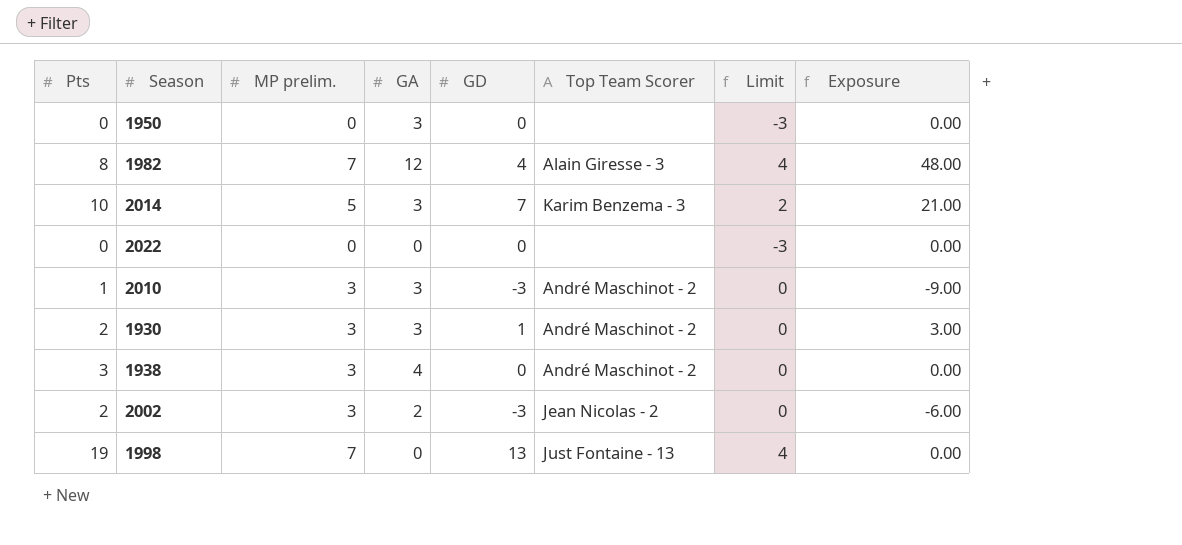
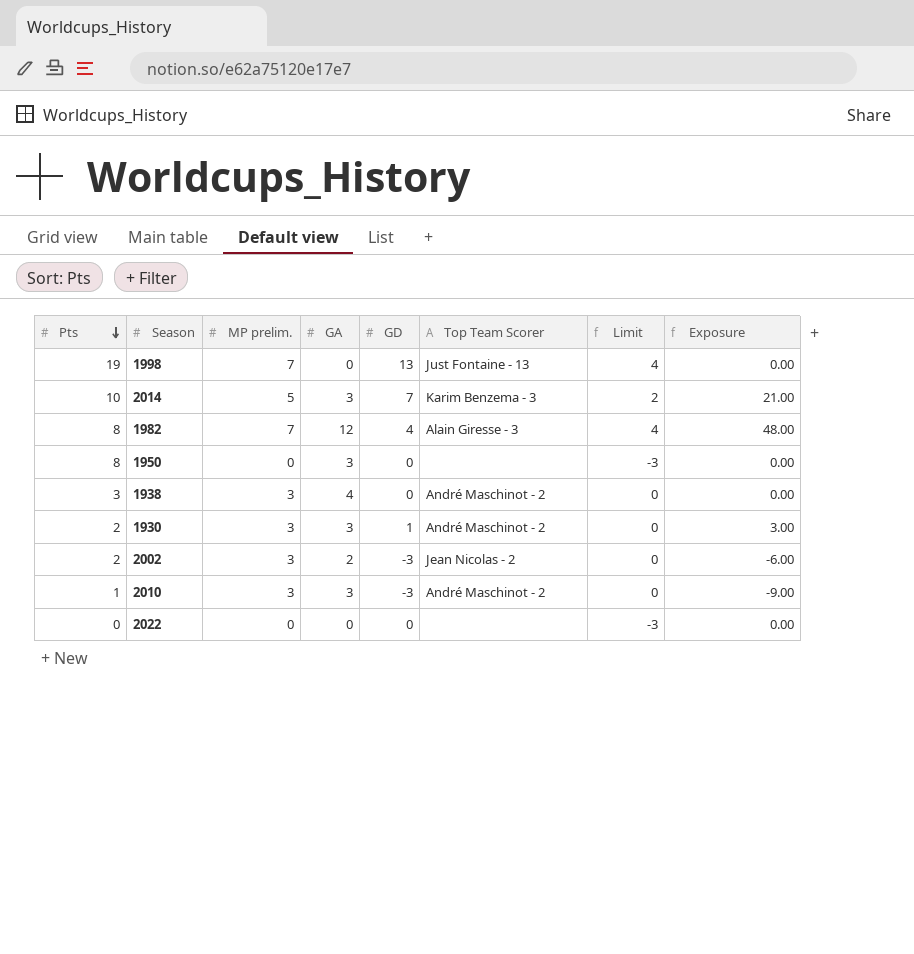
row order: none -> Pts descending
1950 | Pts: 0 -> 8

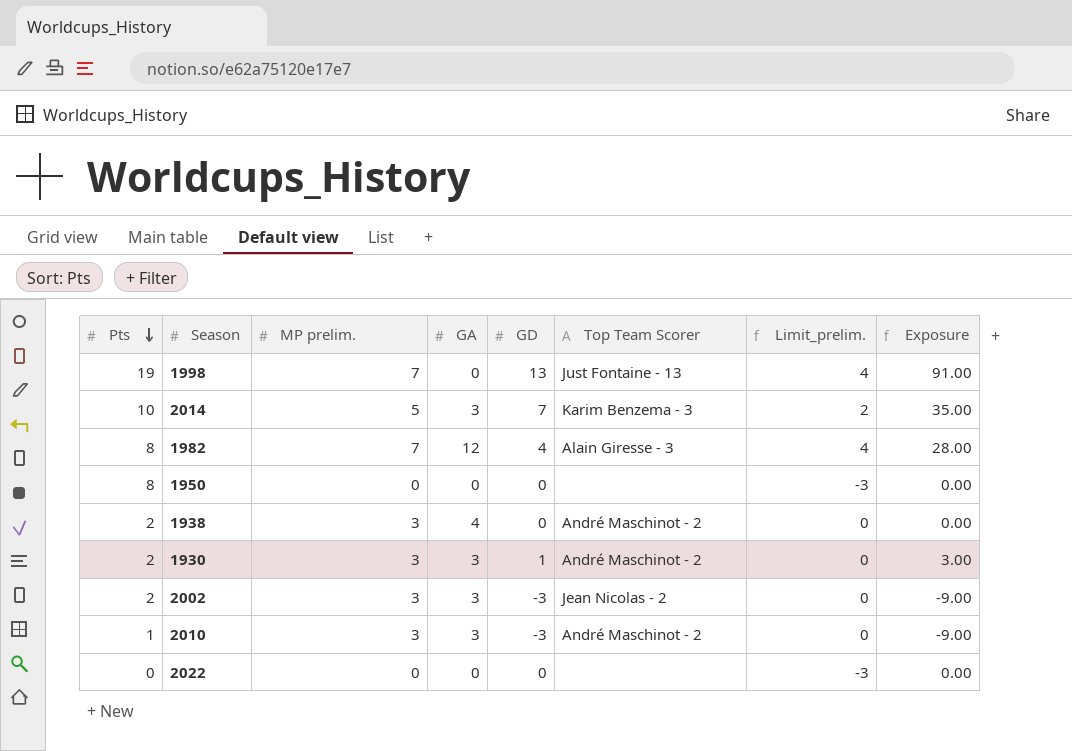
column name: Limit -> Limit_prelim.
column Exposure | formula: [GA] * [GD] -> [MP prelim.] * [GD]
1950 | GA: 3 -> 0
1938 | Pts: 3 -> 2
2002 | GA: 2 -> 3

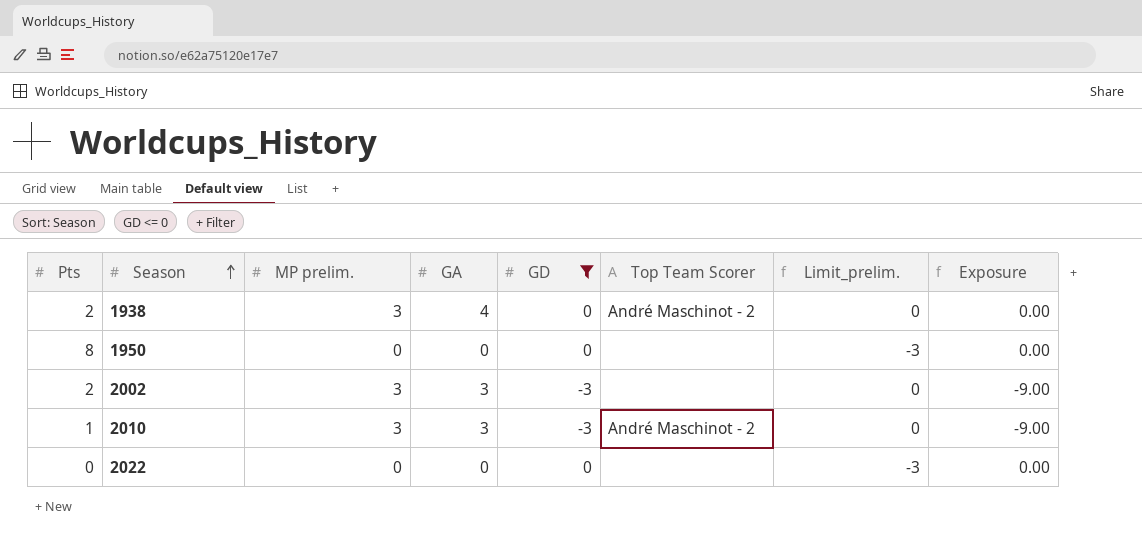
filter: none -> GD <= 0
row order: Pts descending -> Season ascending
2002 | Top Team Scorer: Jean Nicolas - 2 -> none

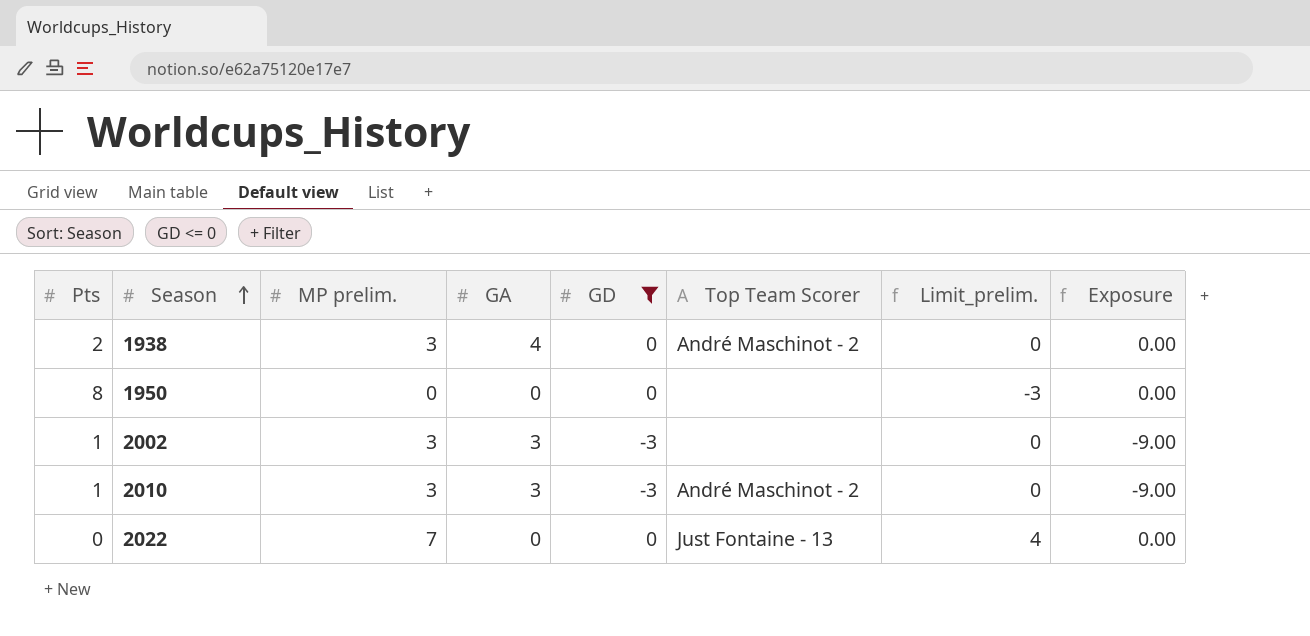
2002 | Pts: 2 -> 1
2022 | MP prelim.: 0 -> 7
2022 | Top Team Scorer: none -> Just Fontaine - 13
2022 | Limit_prelim.: -3 -> 4

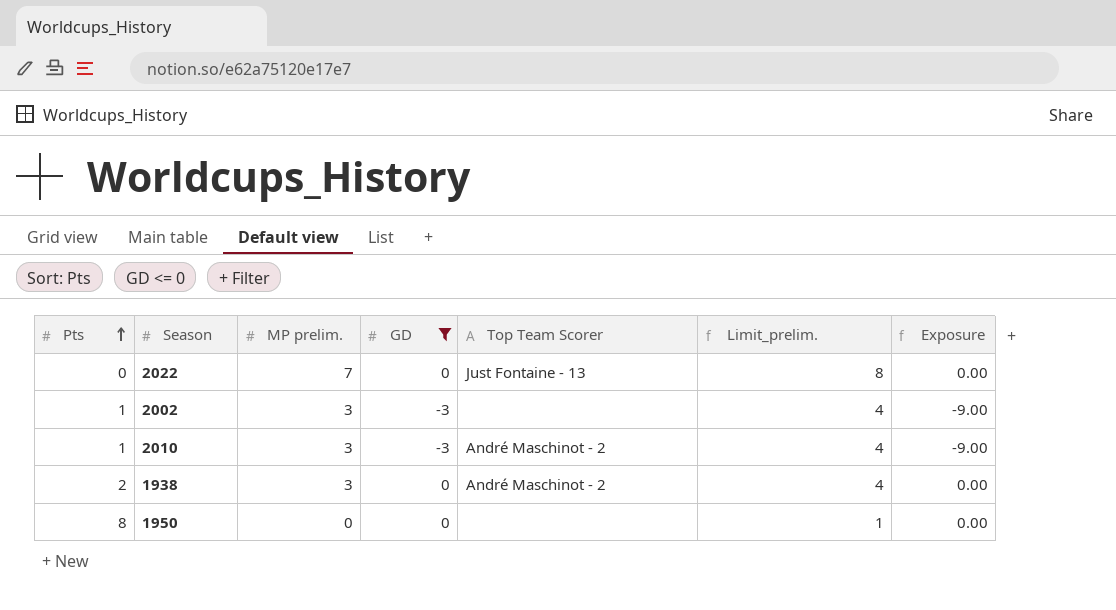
row order: Season ascending -> Pts ascending
column GA | position: 4 -> none
column Limit_prelim. | formula: [MP prelim.] - 3 -> [MP prelim.] + 1

